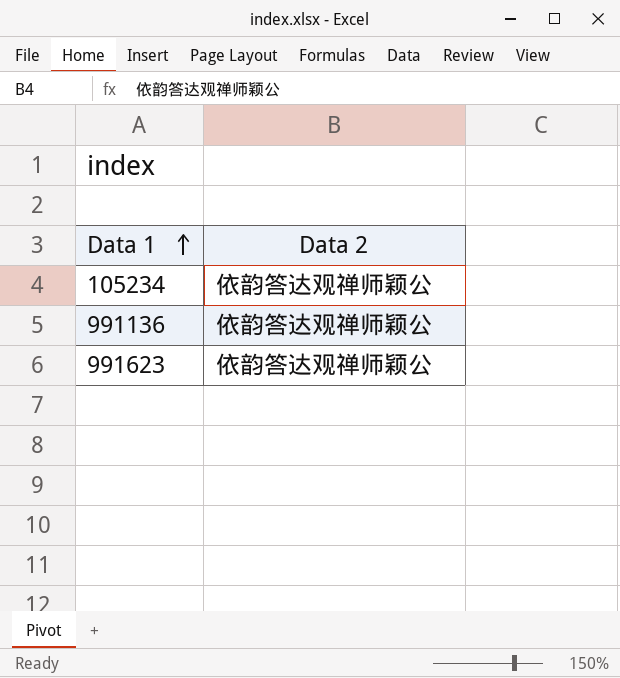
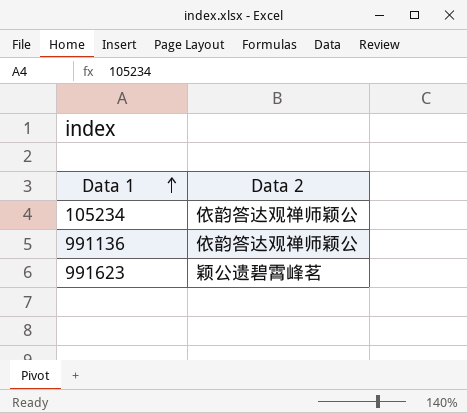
991623 | Data 2: 依韵答达观禅师颖公 -> 颖公遗碧霄峰茗

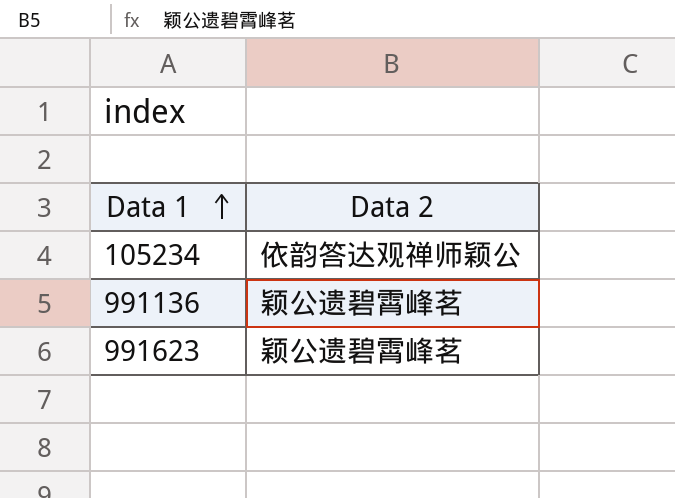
991136 | Data 2: 依韵答达观禅师颖公 -> 颖公遗碧霄峰茗

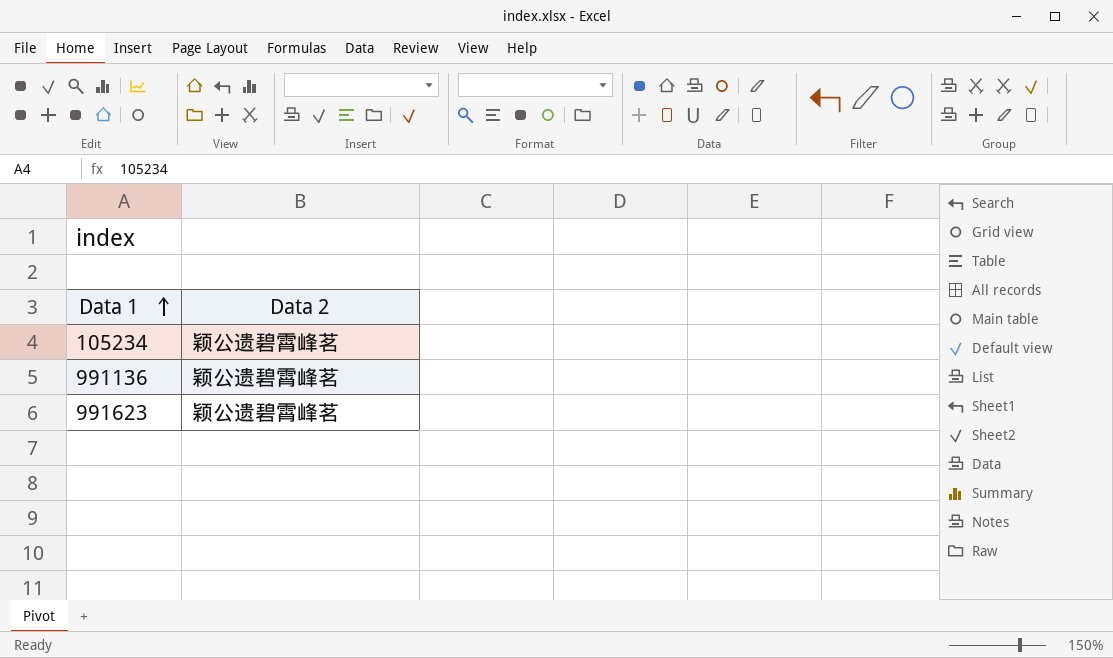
105234 | Data 2: 依韵答达观禅师颖公 -> 颖公遗碧霄峰茗

